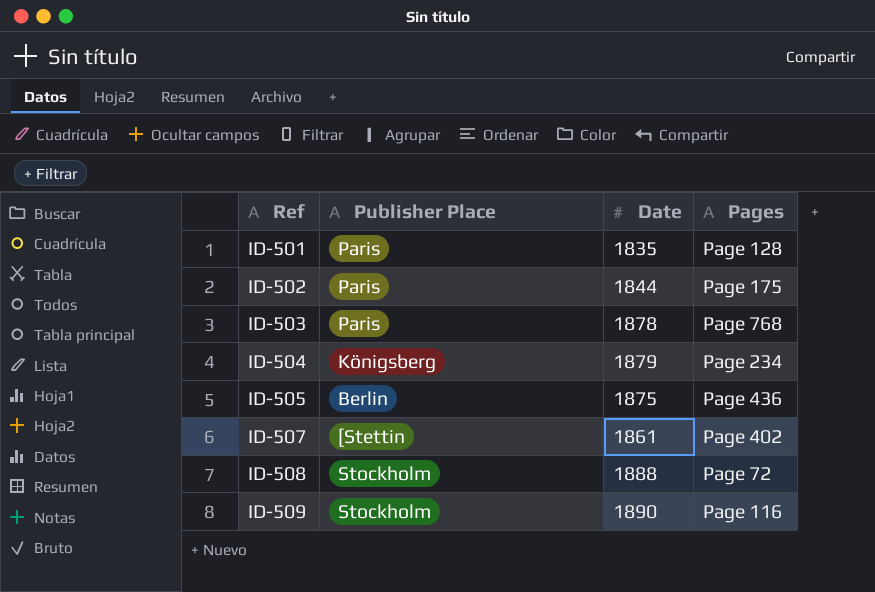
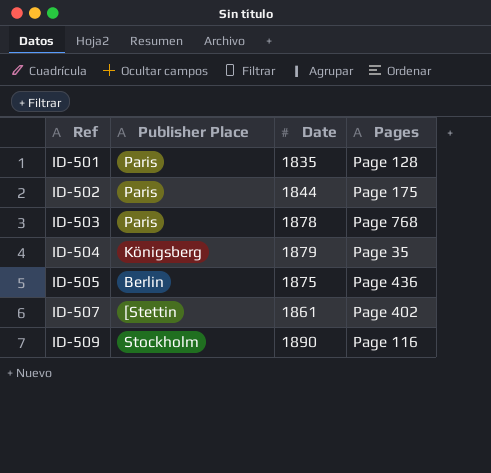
row ID-508: Stockholm | 1888 | Page 72 -> none
ID-504 | Pages: Page 234 -> Page 35

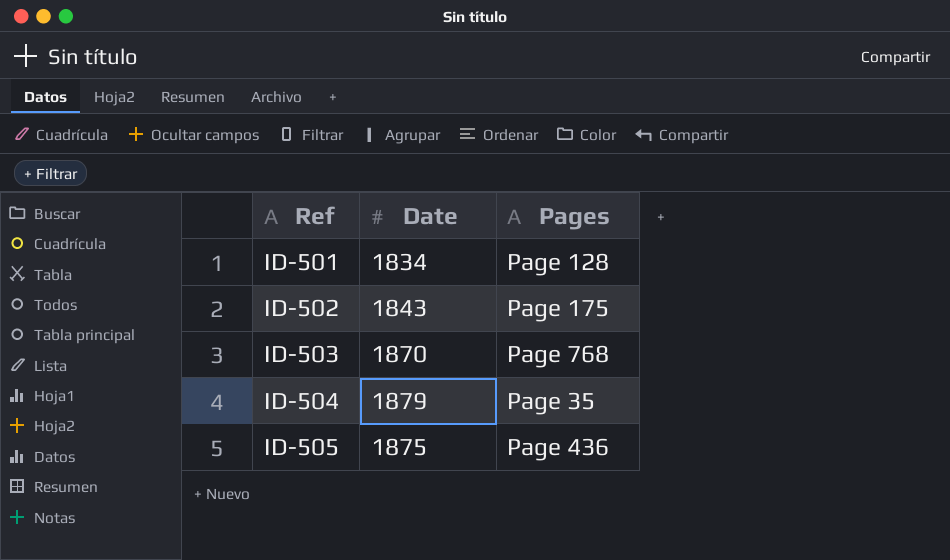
column Publisher Place | position: 2 -> none
row ID-507: [Stettin | 1861 | Page 402 -> none
row ID-509: Stockholm | 1890 | Page 116 -> none
ID-501 | Date: 1835 -> 1834
ID-502 | Date: 1844 -> 1843
ID-503 | Date: 1878 -> 1870

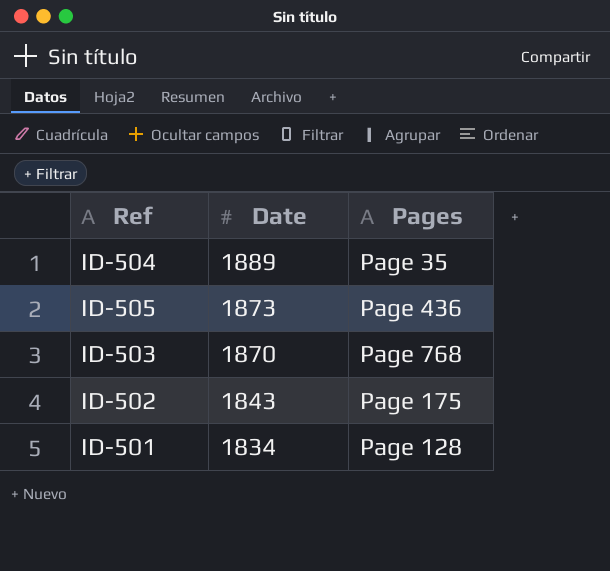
row order: Ref ascending -> Date descending
ID-504 | Date: 1879 -> 1889
ID-505 | Date: 1875 -> 1873

